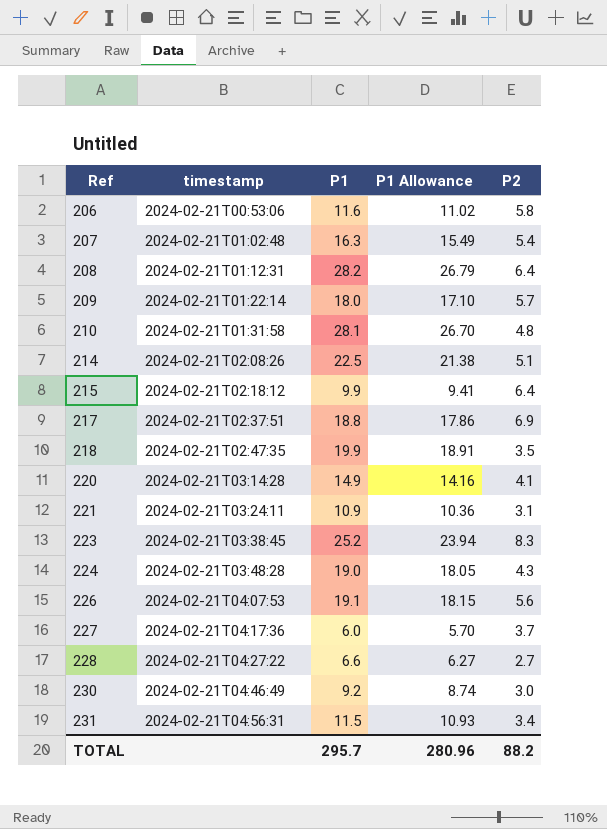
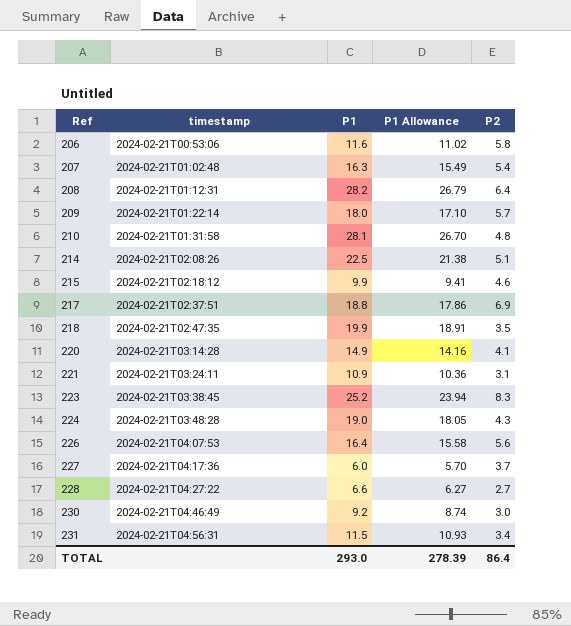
215 | P2: 6.4 -> 4.6
226 | P1: 19.1 -> 16.4
226 | P1 Allowance: 18.15 -> 15.58
TOTAL | P1: 295.7 -> 293.0
TOTAL | P1 Allowance: 280.96 -> 278.39
TOTAL | P2: 88.2 -> 86.4

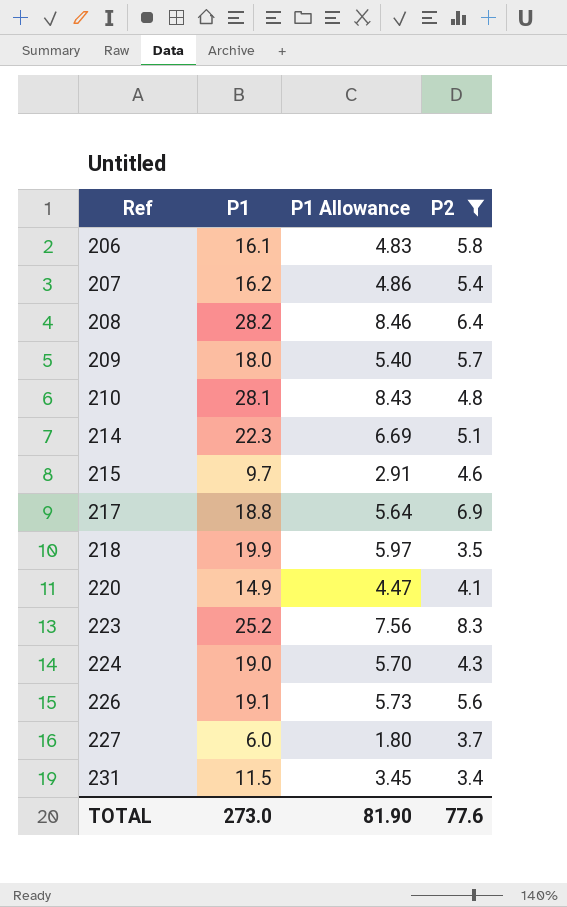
filter: none -> P2 >= 3.4
column timestamp | position: 2 -> none
column P1 Allowance | formula: [P1] * 0.95 -> [P1] * 0.3
206 | P1: 11.6 -> 16.1
207 | P1: 16.3 -> 16.2
214 | P1: 22.5 -> 22.3
215 | P1: 9.9 -> 9.7
226 | P1: 16.4 -> 19.1
TOTAL | P1: 293.0 -> 273.0
TOTAL | P1 Allowance: 278.39 -> 81.90
TOTAL | P2: 86.4 -> 77.6

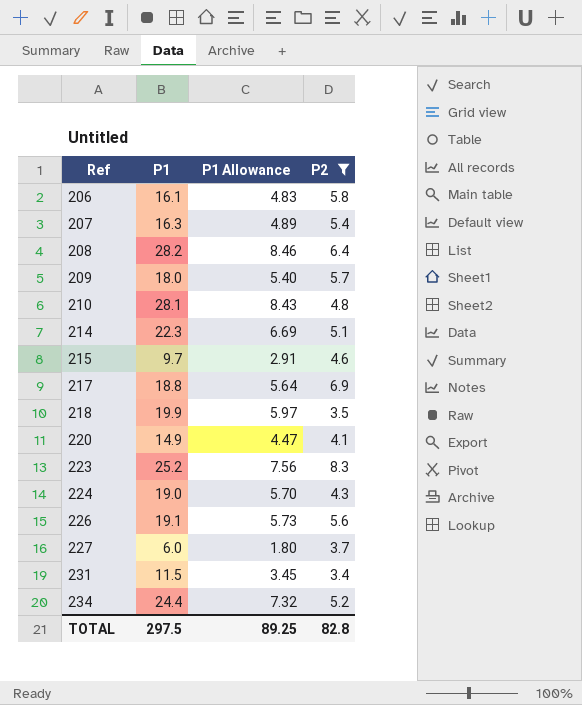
207 | P1: 16.2 -> 16.3
207 | P1 Allowance: 4.86 -> 4.89
row 234: none -> 24.4 | 7.32 | 5.2
TOTAL | P1: 273.0 -> 297.5
TOTAL | P1 Allowance: 81.90 -> 89.25
TOTAL | P2: 77.6 -> 82.8

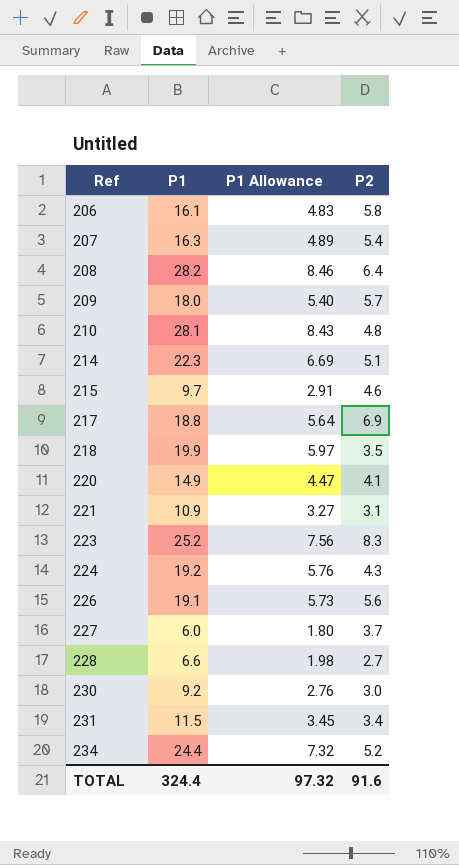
filter: P2 >= 3.4 -> none
224 | P1: 19.0 -> 19.2
224 | P1 Allowance: 5.70 -> 5.76
TOTAL | P1: 297.5 -> 324.4
TOTAL | P1 Allowance: 89.25 -> 97.32
TOTAL | P2: 82.8 -> 91.6

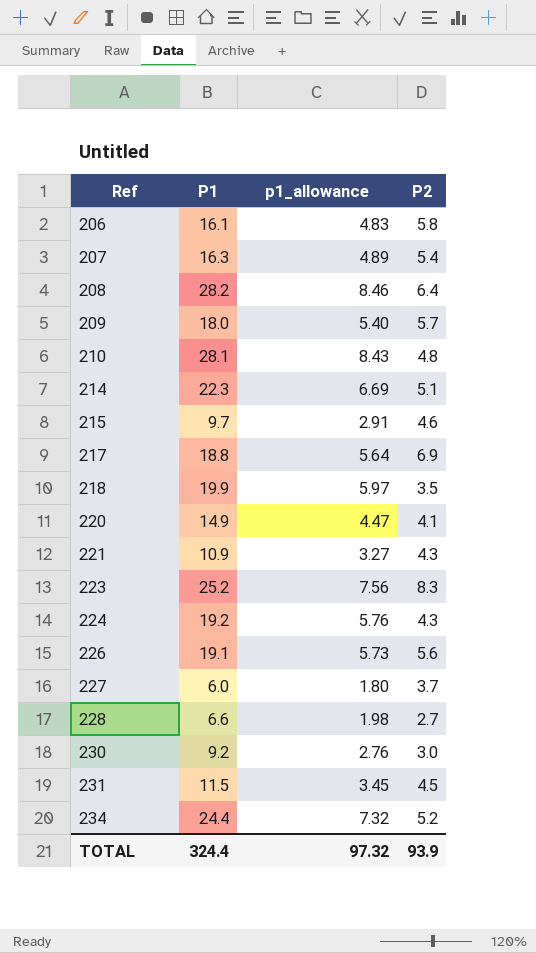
column name: P1 Allowance -> p1_allowance
221 | P2: 3.1 -> 4.3
231 | P2: 3.4 -> 4.5
TOTAL | P2: 91.6 -> 93.9

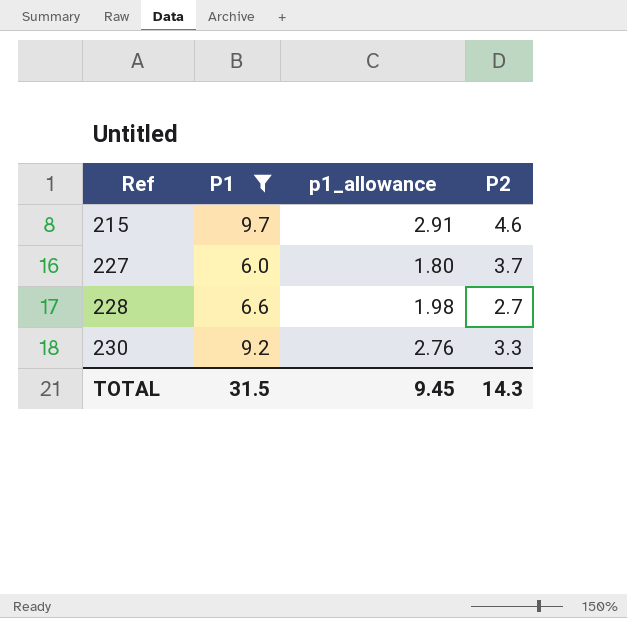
filter: none -> P1 <= 9.7
230 | P2: 3.0 -> 3.3
TOTAL | P1: 324.4 -> 31.5
TOTAL | p1_allowance: 97.32 -> 9.45
TOTAL | P2: 93.9 -> 14.3

